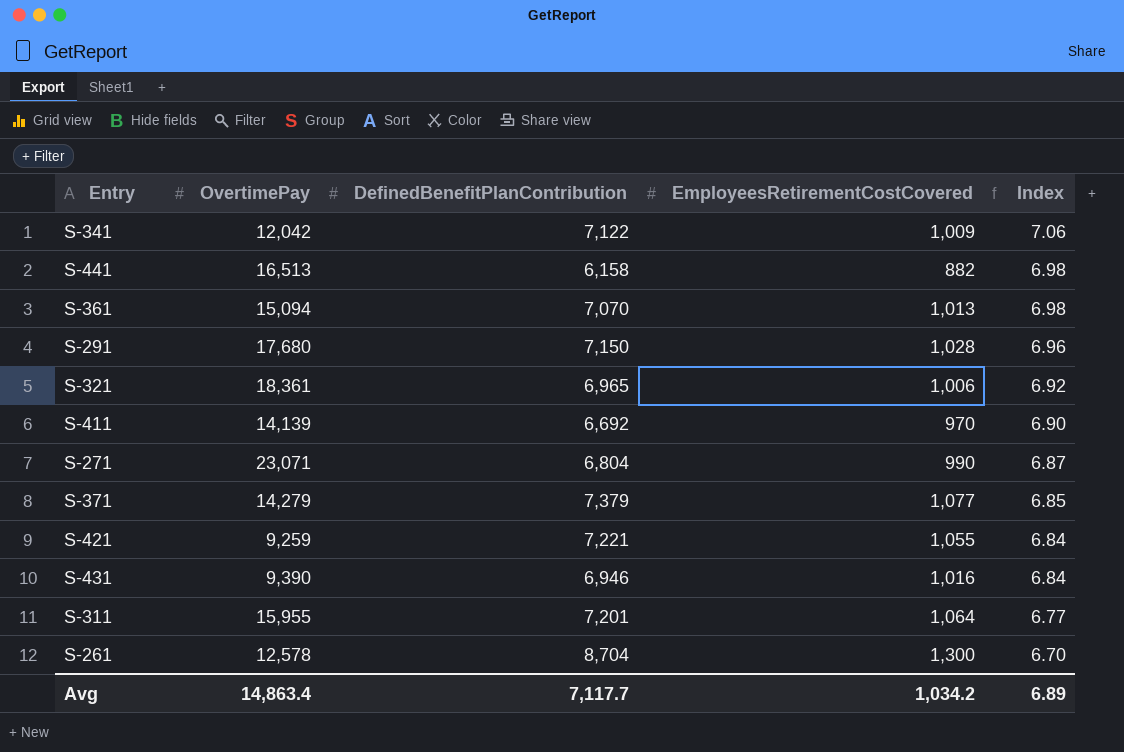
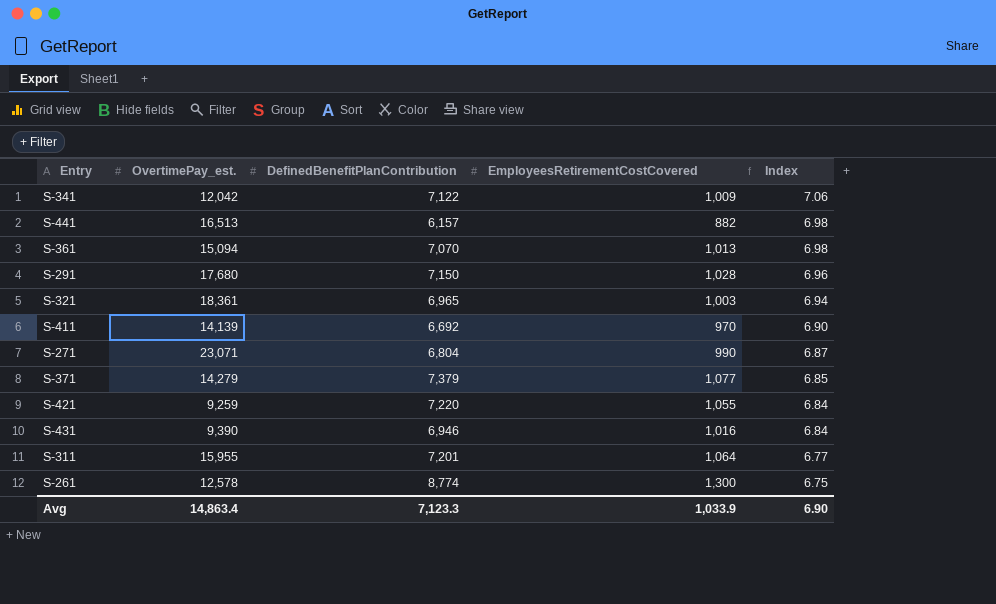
column name: OvertimePay -> OvertimePay_est.
S-441 | DefinedBenefitPlanContribution: 6,158 -> 6,157
S-321 | EmployeesRetirementCostCovered: 1,006 -> 1,003
S-321 | Index: 6.92 -> 6.94
S-421 | DefinedBenefitPlanContribution: 7,221 -> 7,220
S-261 | DefinedBenefitPlanContribution: 8,704 -> 8,774
S-261 | Index: 6.70 -> 6.75
Avg | DefinedBenefitPlanContribution: 7,117.7 -> 7,123.3
Avg | EmployeesRetirementCostCovered: 1,034.2 -> 1,033.9
Avg | Index: 6.89 -> 6.90

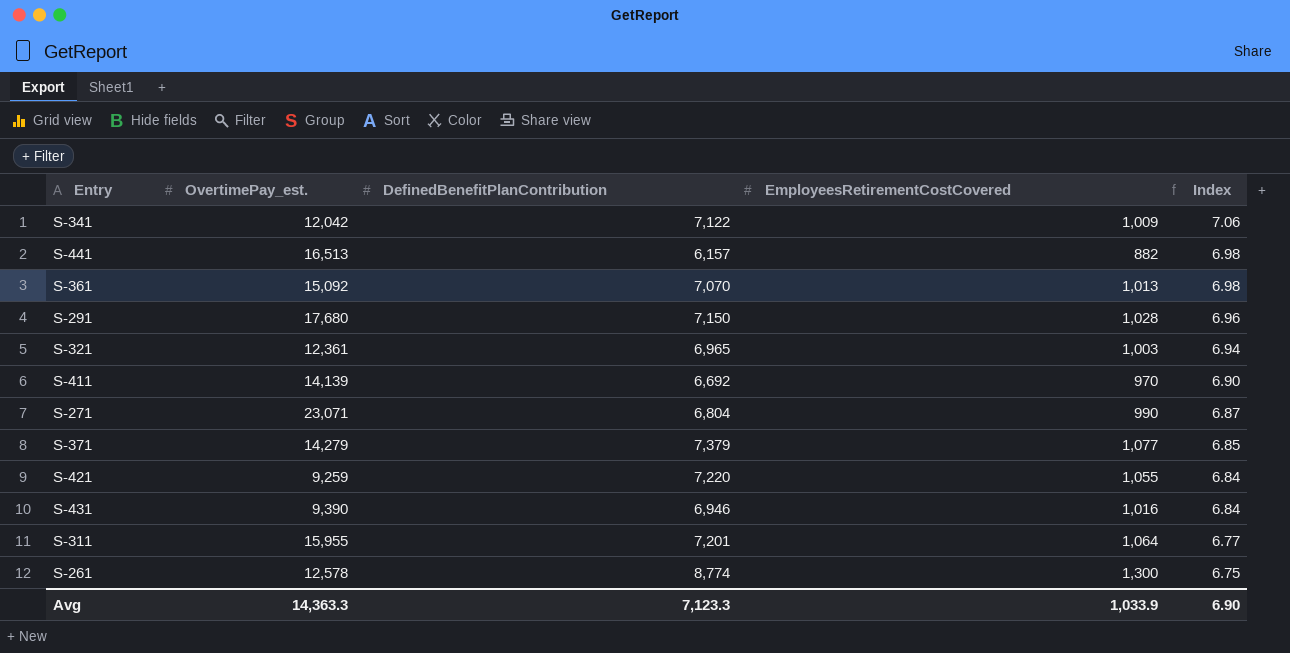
S-361 | OvertimePay_est.: 15,094 -> 15,092
S-321 | OvertimePay_est.: 18,361 -> 12,361
Avg | OvertimePay_est.: 14,863.4 -> 14,363.3

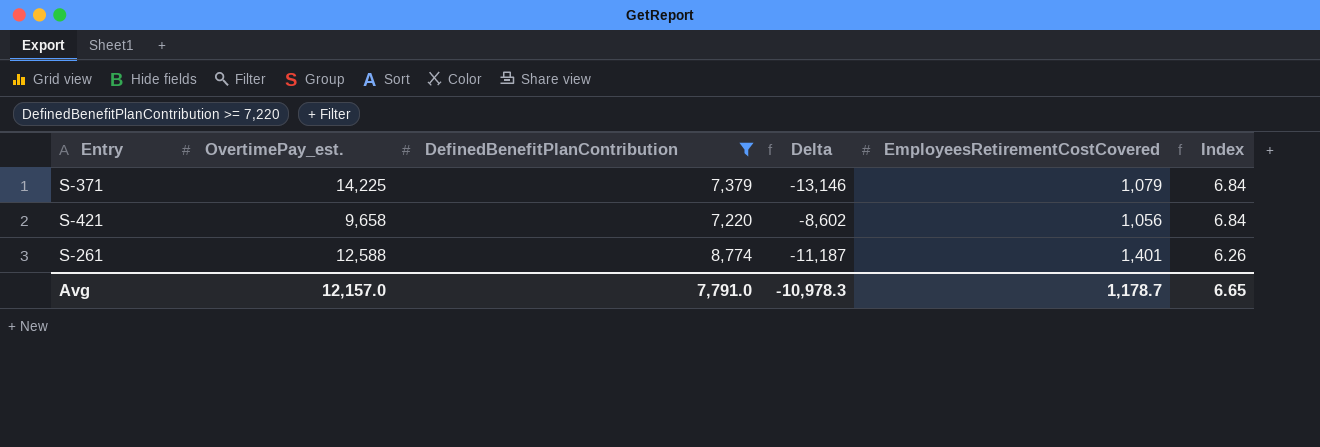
filter: none -> DefinedBenefitPlanContribution >= 7,220
column Delta | formula: none -> [EmployeesRetirementCostCovered] - [OvertimePay_est.]
S-371 | OvertimePay_est.: 14,279 -> 14,225
S-371 | EmployeesRetirementCostCovered: 1,077 -> 1,079
S-371 | Index: 6.85 -> 6.84
S-421 | OvertimePay_est.: 9,259 -> 9,658
S-421 | EmployeesRetirementCostCovered: 1,055 -> 1,056
S-261 | OvertimePay_est.: 12,578 -> 12,588
S-261 | EmployeesRetirementCostCovered: 1,300 -> 1,401
S-261 | Index: 6.75 -> 6.26
Avg | OvertimePay_est.: 14,363.3 -> 12,157.0
Avg | DefinedBenefitPlanContribution: 7,123.3 -> 7,791.0
Avg | EmployeesRetirementCostCovered: 1,033.9 -> 1,178.7
Avg | Index: 6.90 -> 6.65

